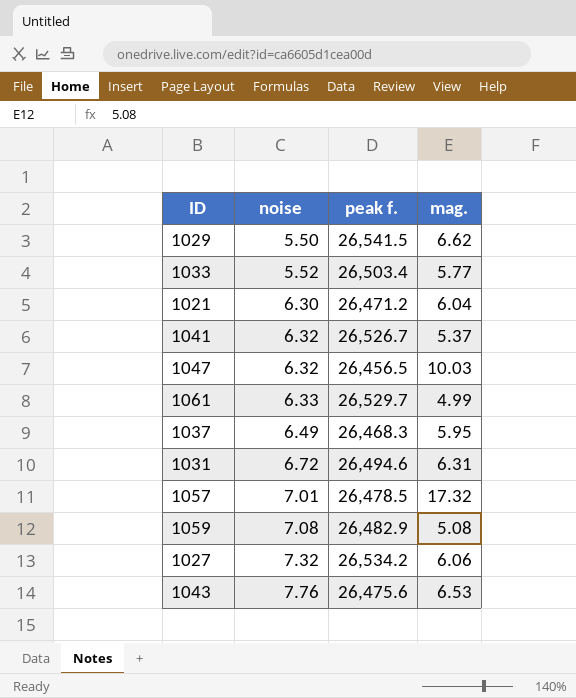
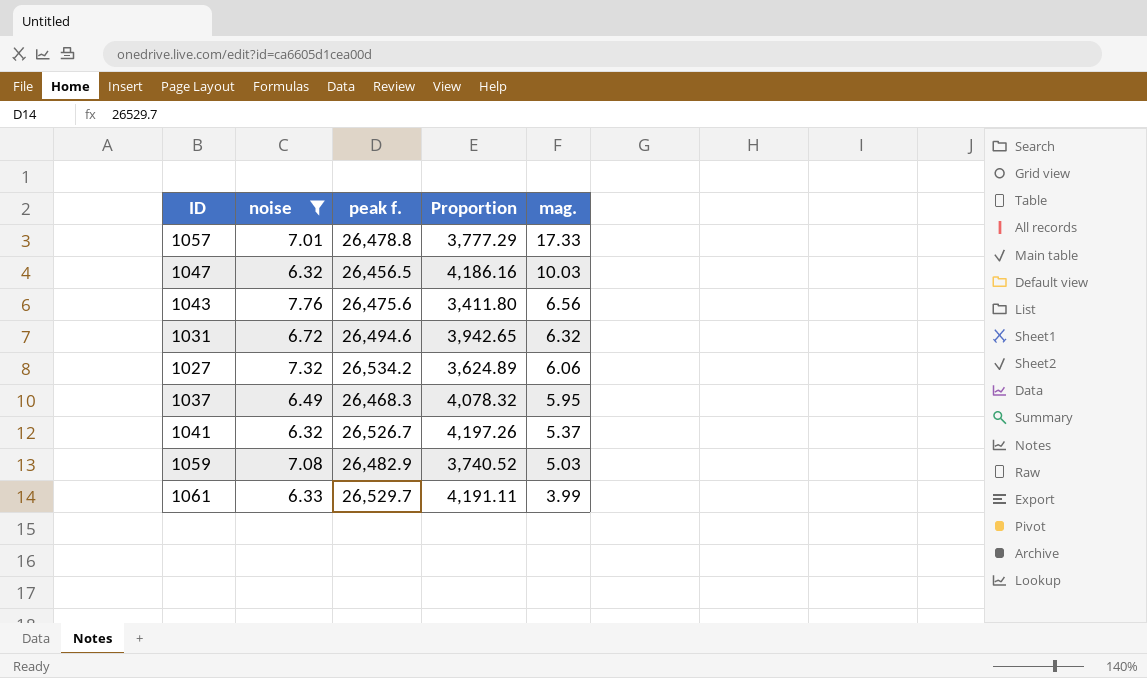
filter: none -> noise >= 6.32
row order: noise ascending -> mag. descending
column Proportion | formula: none -> [peak f.] / [noise]
1057 | peak f.: 26,478.5 -> 26,478.8
1057 | mag.: 17.32 -> 17.33
1043 | mag.: 6.53 -> 6.56
1031 | mag.: 6.31 -> 6.32
1059 | mag.: 5.08 -> 5.03
1061 | mag.: 4.99 -> 3.99

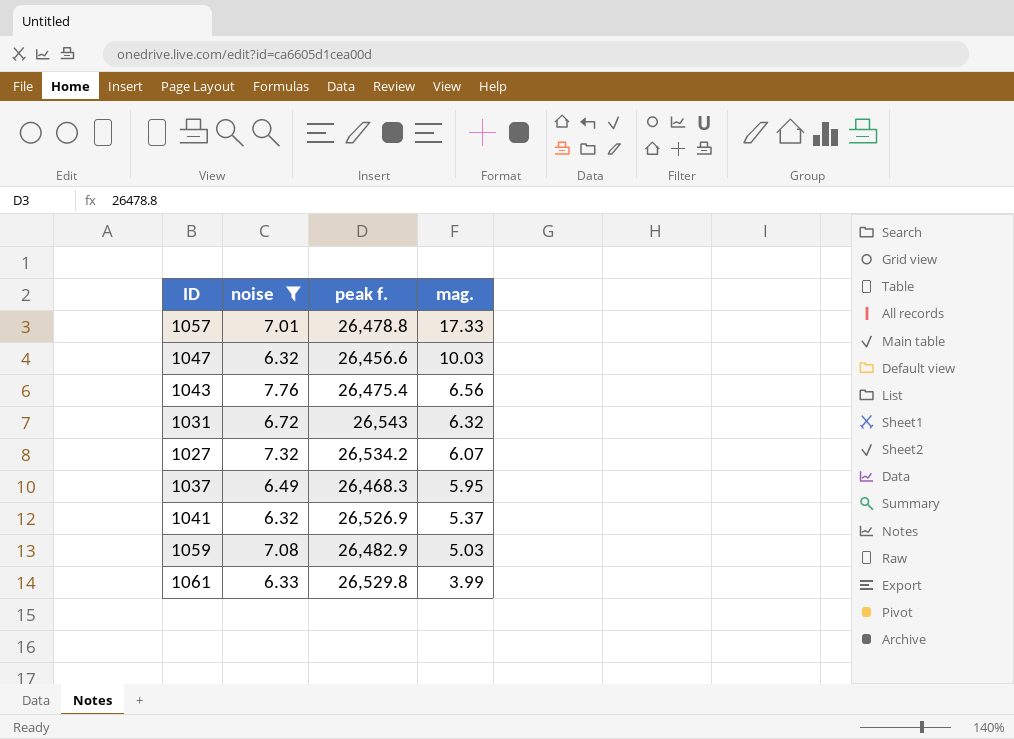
column Proportion | formula: [peak f.] / [noise] -> none
1047 | peak f.: 26,456.5 -> 26,456.6
1043 | peak f.: 26,475.6 -> 26,475.4
1031 | peak f.: 26,494.6 -> 26,543
1027 | mag.: 6.06 -> 6.07
1041 | peak f.: 26,526.7 -> 26,526.9
1061 | peak f.: 26,529.7 -> 26,529.8

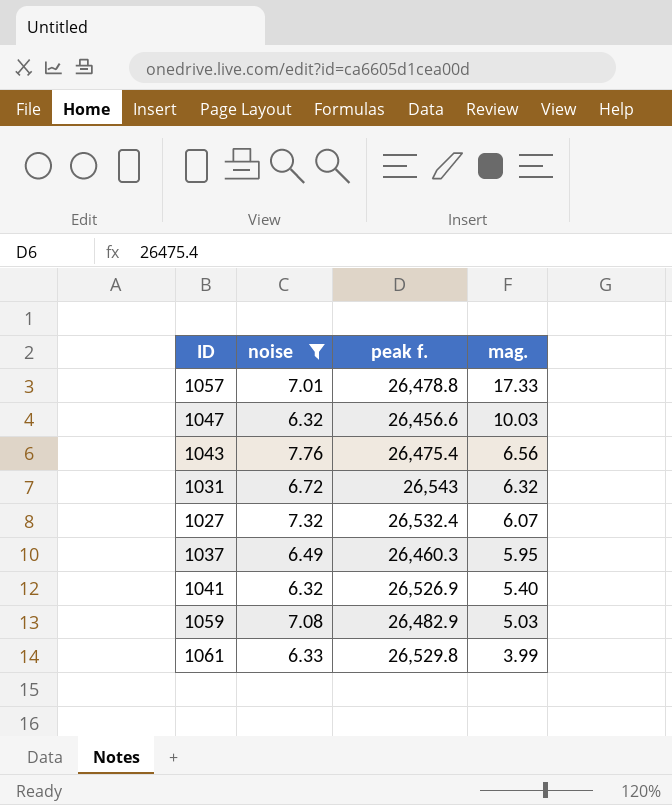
1027 | peak f.: 26,534.2 -> 26,532.4
1037 | peak f.: 26,468.3 -> 26,460.3
1041 | mag.: 5.37 -> 5.40

